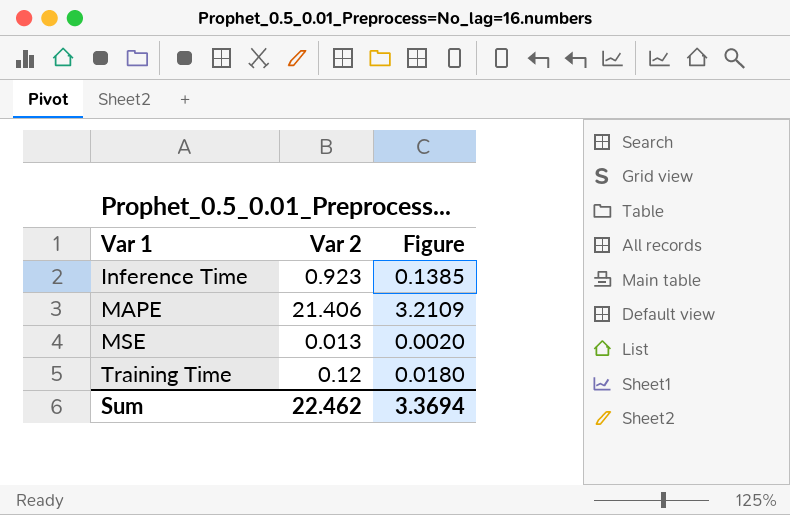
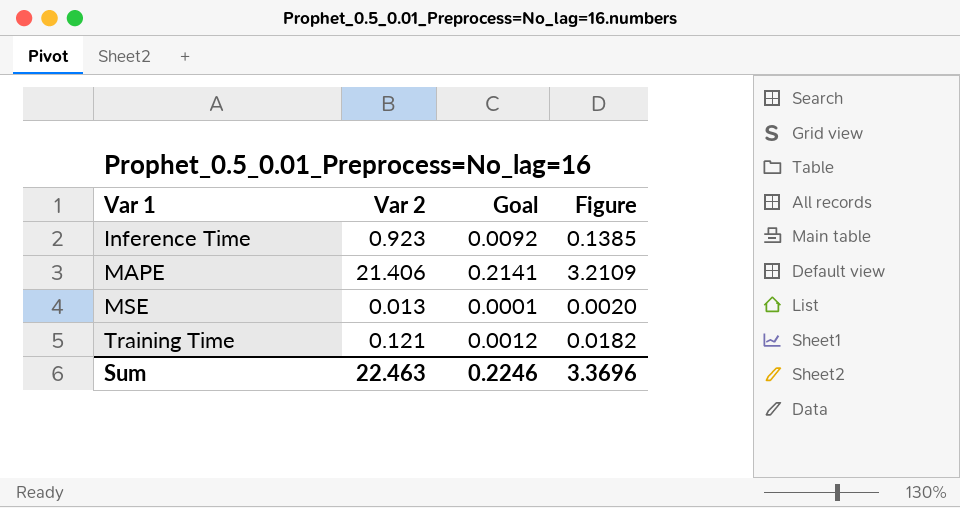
column Goal | formula: none -> [Var 2] * 0.01
Training Time | Var 2: 0.12 -> 0.121
Training Time | Figure: 0.0180 -> 0.0182
Sum | Var 2: 22.462 -> 22.463
Sum | Figure: 3.3694 -> 3.3696

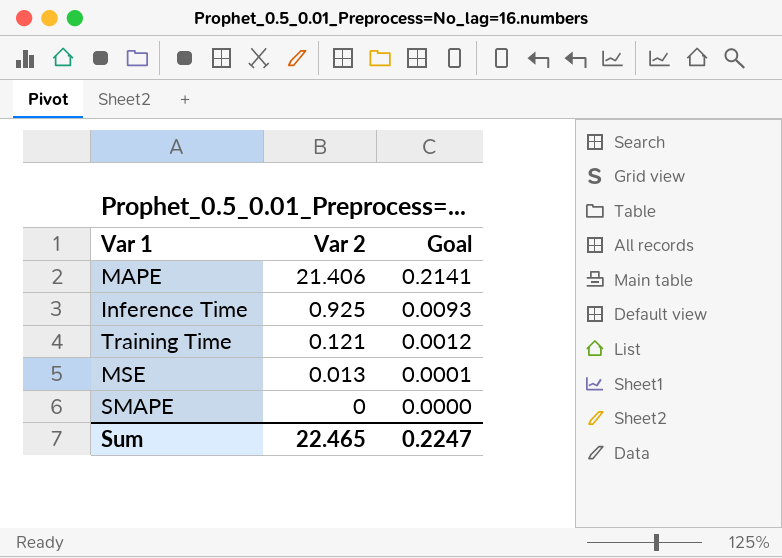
row order: Var 1 ascending -> Var 2 descending
column Figure | formula: [Var 2] * 0.15 -> none
Inference Time | Var 2: 0.923 -> 0.925
Inference Time | Goal: 0.0092 -> 0.0093
row SMAPE: none -> 0 | 0.0000
Sum | Var 2: 22.463 -> 22.465
Sum | Goal: 0.2246 -> 0.2247

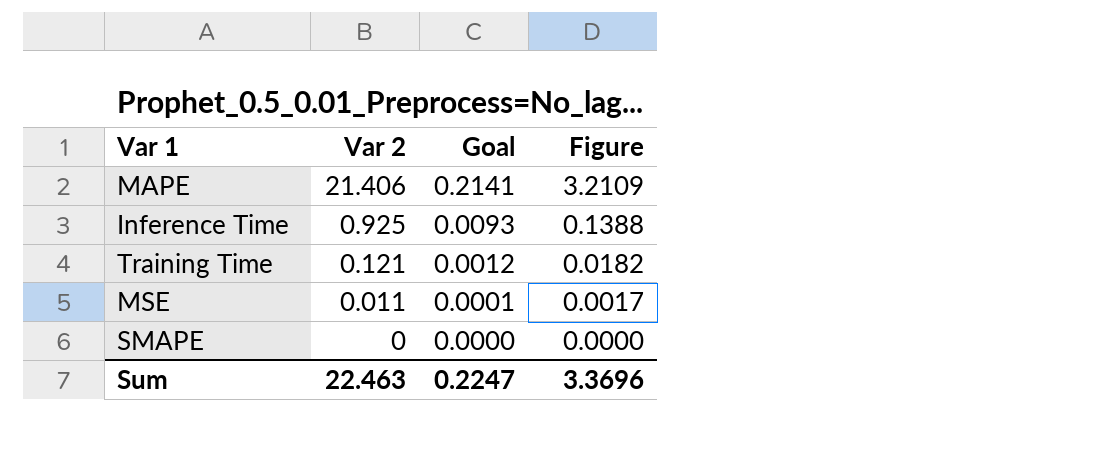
column Figure | formula: none -> [Var 2] * 0.15
MSE | Var 2: 0.013 -> 0.011
Sum | Var 2: 22.465 -> 22.463

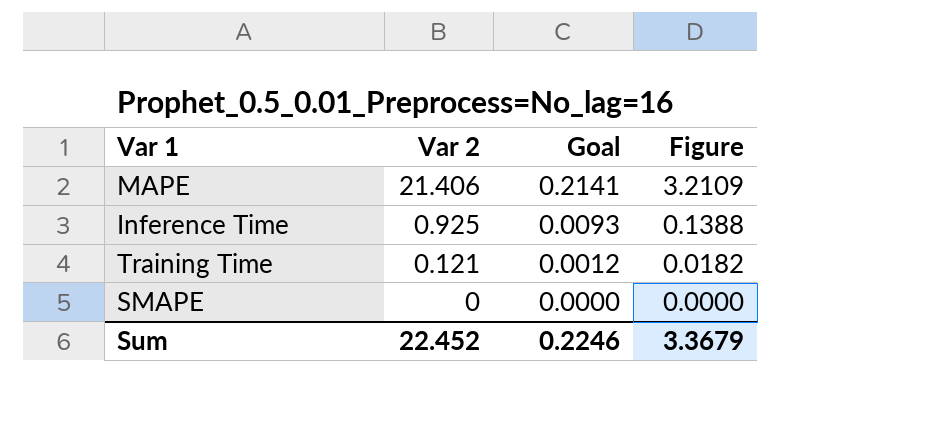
row MSE: 0.011 | 0.0001 | 0.0017 -> none
Sum | Var 2: 22.463 -> 22.452
Sum | Goal: 0.2247 -> 0.2246
Sum | Figure: 3.3696 -> 3.3679

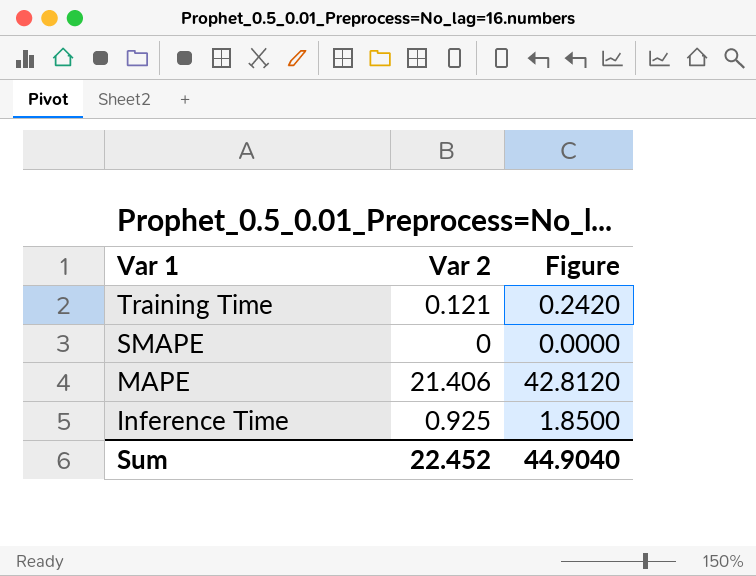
row order: Var 2 descending -> Var 1 descending
column Goal | formula: [Var 2] * 0.01 -> none
column Figure | formula: [Var 2] * 0.15 -> [Var 2] * 2
Sum | Figure: 3.3679 -> 44.9040

